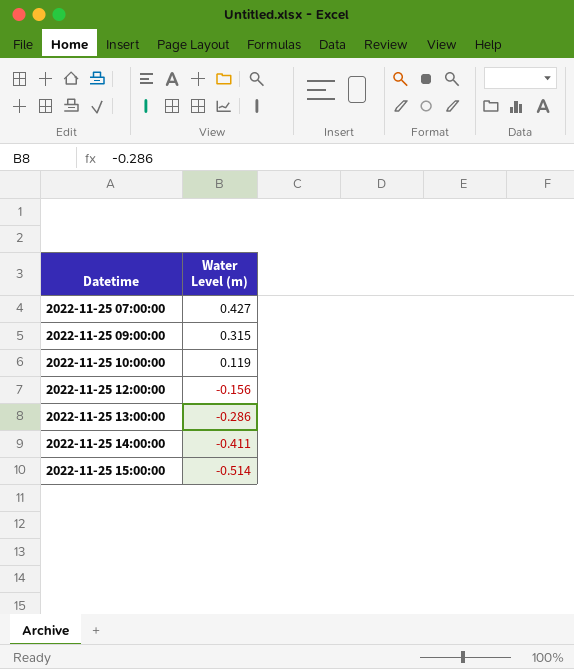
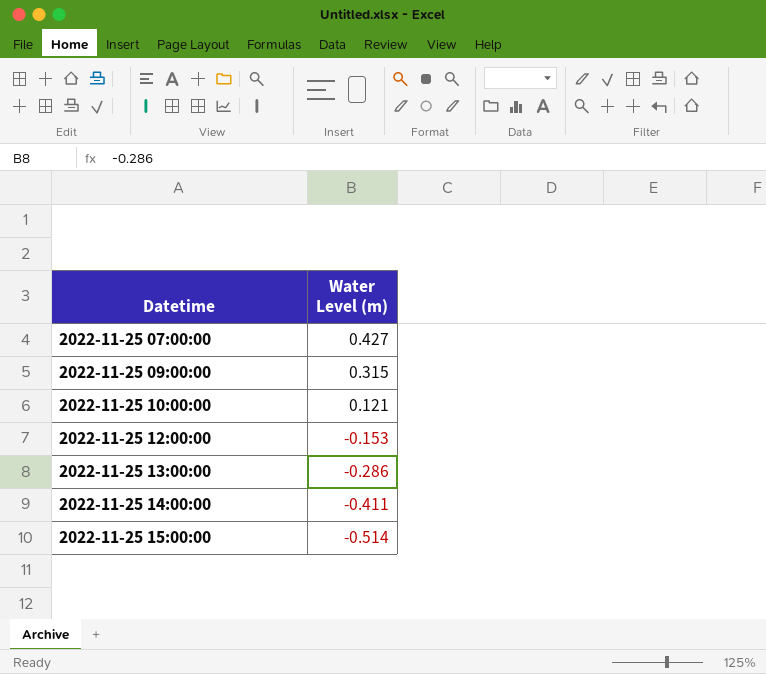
2022-11-25 10:00:00 | Water Level (m): 0.119 -> 0.121
2022-11-25 12:00:00 | Water Level (m): -0.156 -> -0.153

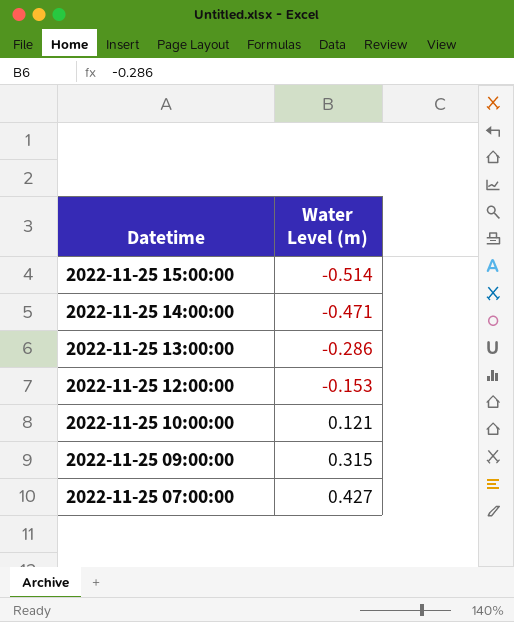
row order: Datetime ascending -> Datetime descending
2022-11-25 14:00:00 | Water Level (m): -0.411 -> -0.471

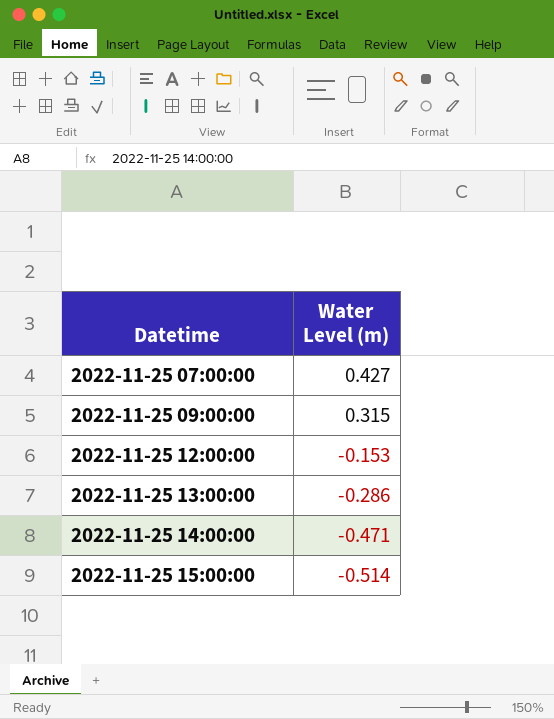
row order: Datetime descending -> Datetime ascending
row 2022-11-25 10:00:00: 0.121 -> none

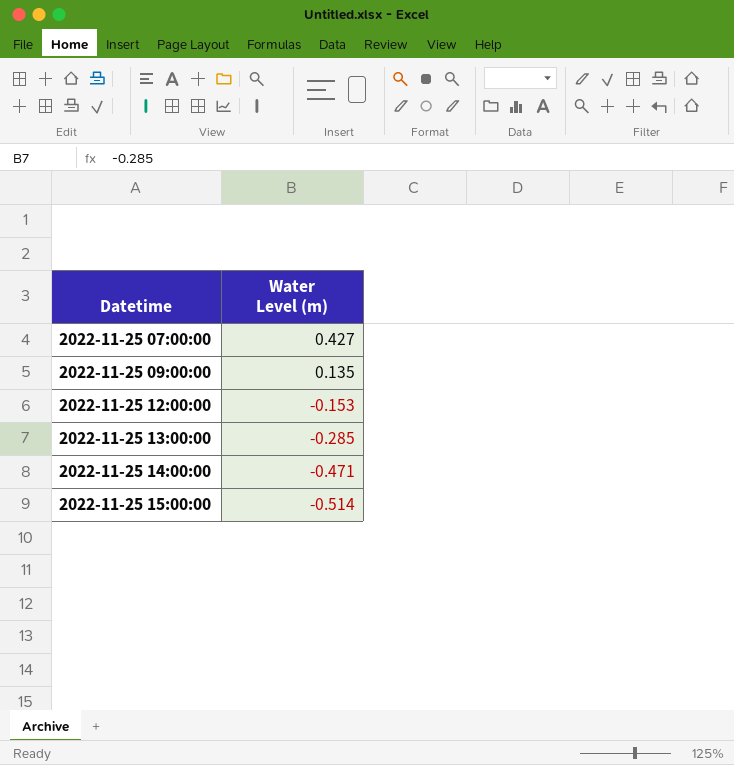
2022-11-25 09:00:00 | Water Level (m): 0.315 -> 0.135
2022-11-25 13:00:00 | Water Level (m): -0.286 -> -0.285

